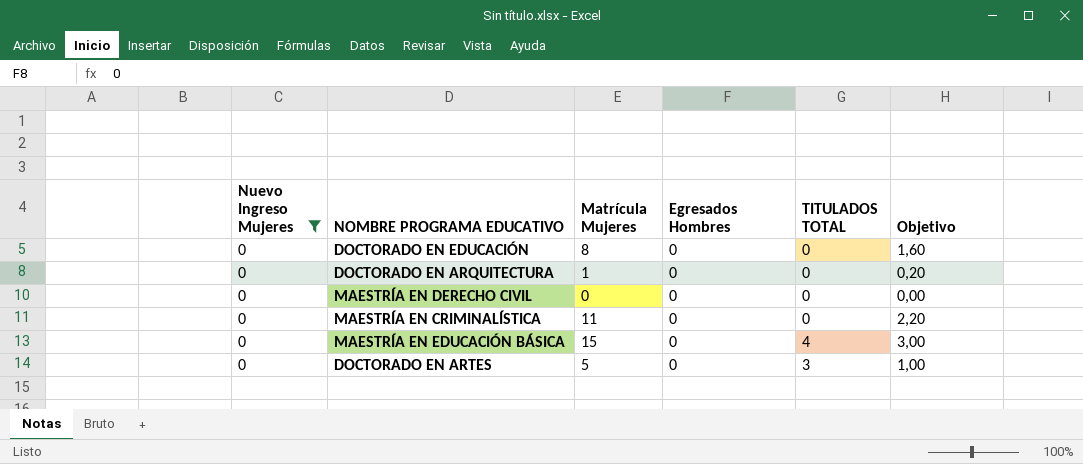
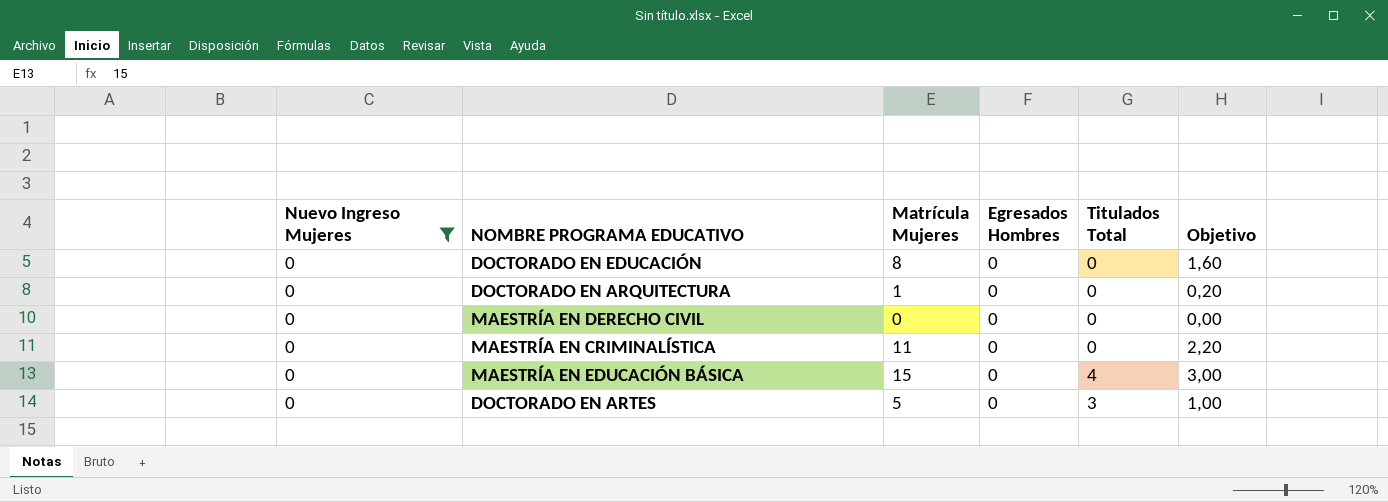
column name: TITULADOS TOTAL -> Titulados Total

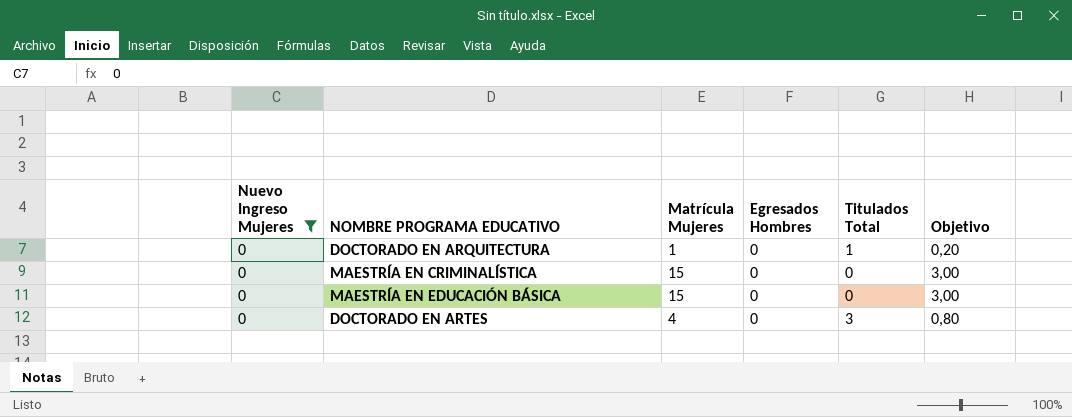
row DOCTORADO EN EDUCACIÓN: 0 | 8 | 0 | 0 | 1,60 -> none
row MAESTRÍA EN DERECHO CIVIL: 0 | 0 | 0 | 0 | 0,00 -> none
DOCTORADO EN ARQUITECTURA | Titulados Total: 0 -> 1
MAESTRÍA EN CRIMINALÍSTICA | Matrícula Mujeres: 11 -> 15
MAESTRÍA EN CRIMINALÍSTICA | Objetivo: 2,20 -> 3,00
MAESTRÍA EN EDUCACIÓN BÁSICA | Titulados Total: 4 -> 0
DOCTORADO EN ARTES | Matrícula Mujeres: 5 -> 4
DOCTORADO EN ARTES | Objetivo: 1,00 -> 0,80

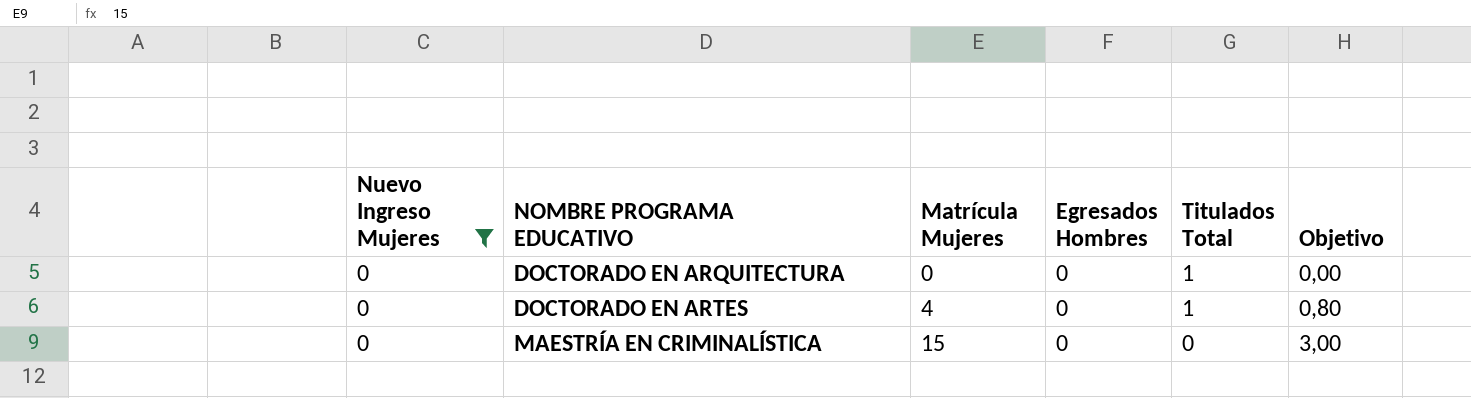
row order: none -> NOMBRE PROGRAMA EDUCATIVO ascending
row MAESTRÍA EN EDUCACIÓN BÁSICA: 0 | 15 | 0 | 0 | 3,00 -> none
DOCTORADO EN ARQUITECTURA | Matrícula Mujeres: 1 -> 0
DOCTORADO EN ARQUITECTURA | Objetivo: 0,20 -> 0,00
DOCTORADO EN ARTES | Titulados Total: 3 -> 1

